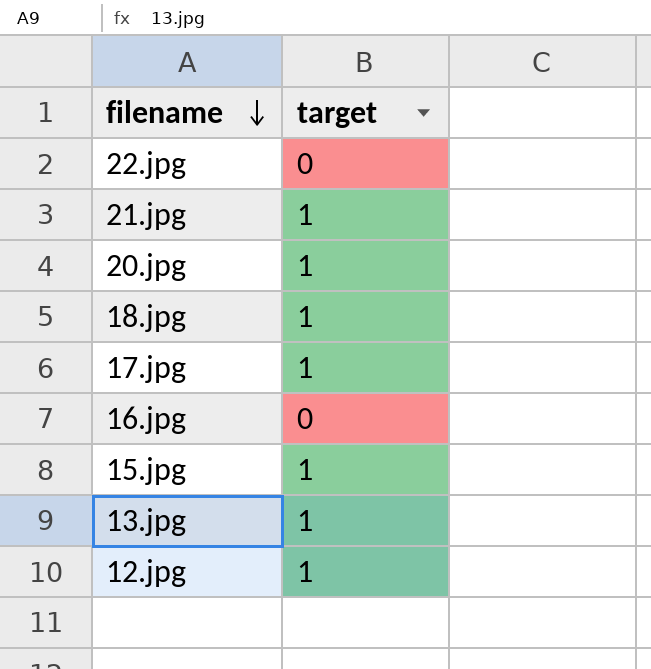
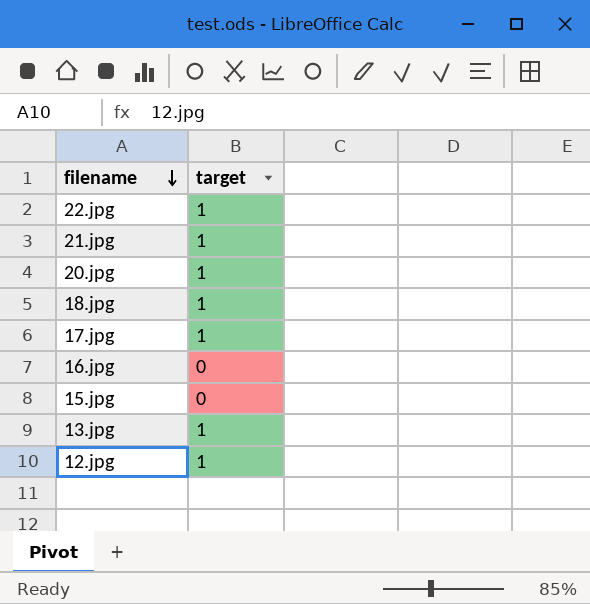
22.jpg | target: 0 -> 1
15.jpg | target: 1 -> 0

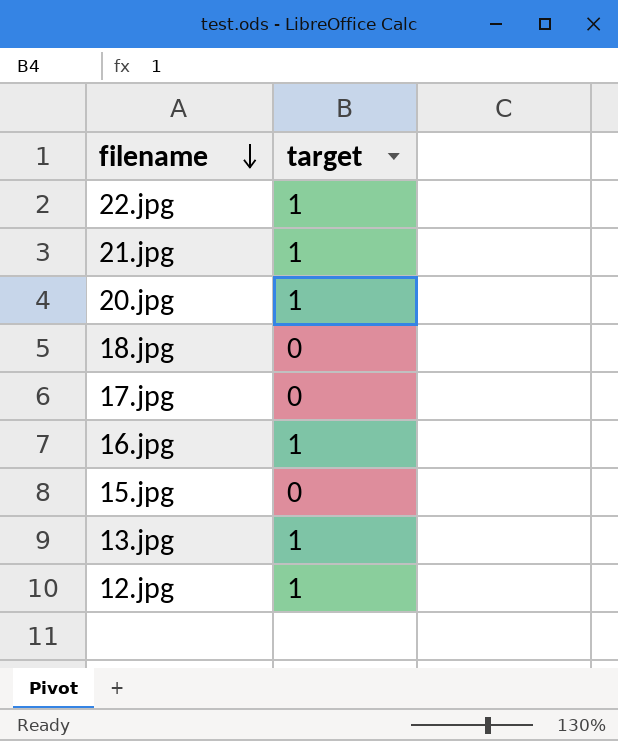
18.jpg | target: 1 -> 0
17.jpg | target: 1 -> 0
16.jpg | target: 0 -> 1

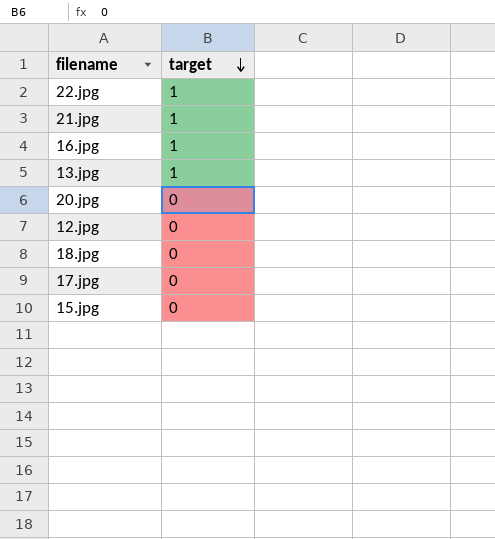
row order: filename descending -> target descending
20.jpg | target: 1 -> 0
12.jpg | target: 1 -> 0

